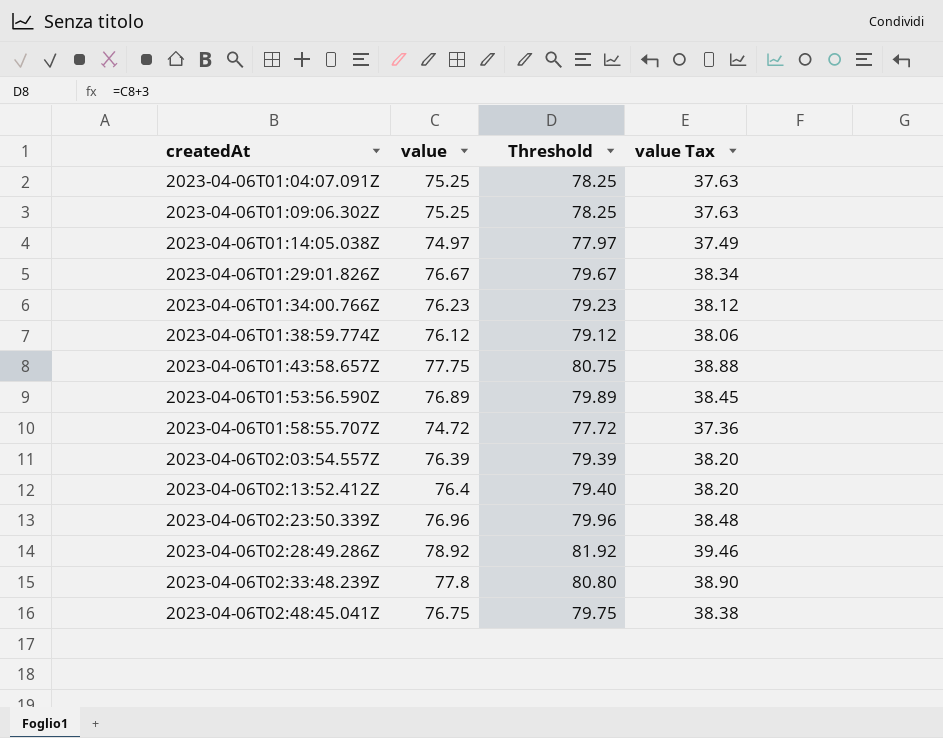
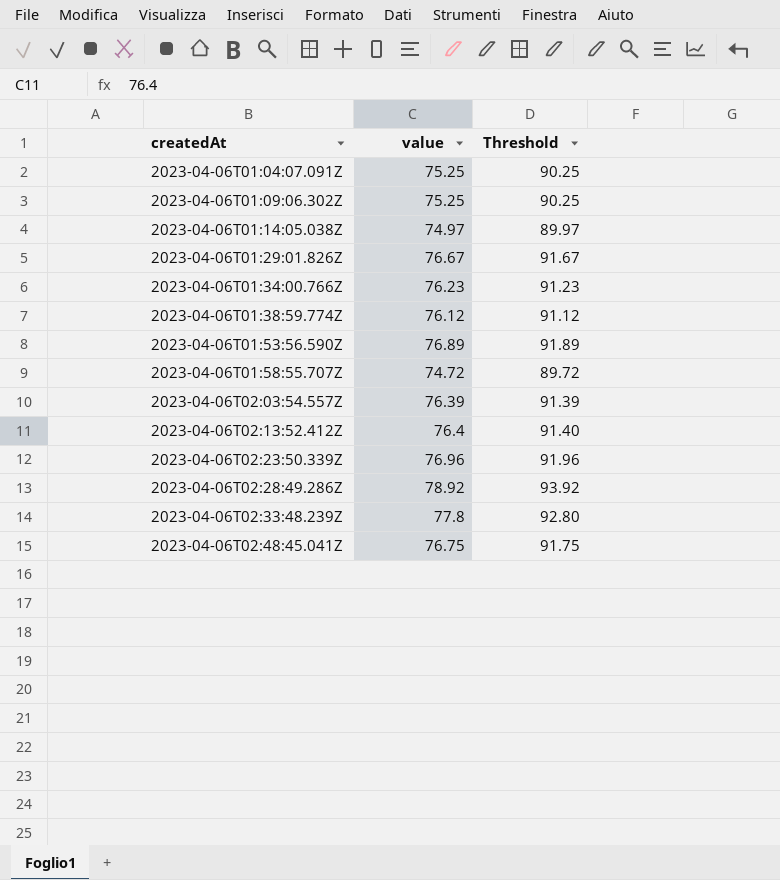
column value Tax | formula: [value] * 0.5 -> none
column Threshold | formula: [value] + 3 -> [value] + 15
row 2023-04-06T01:43:58.657Z: 77.75 | 80.75 | 38.88 -> none

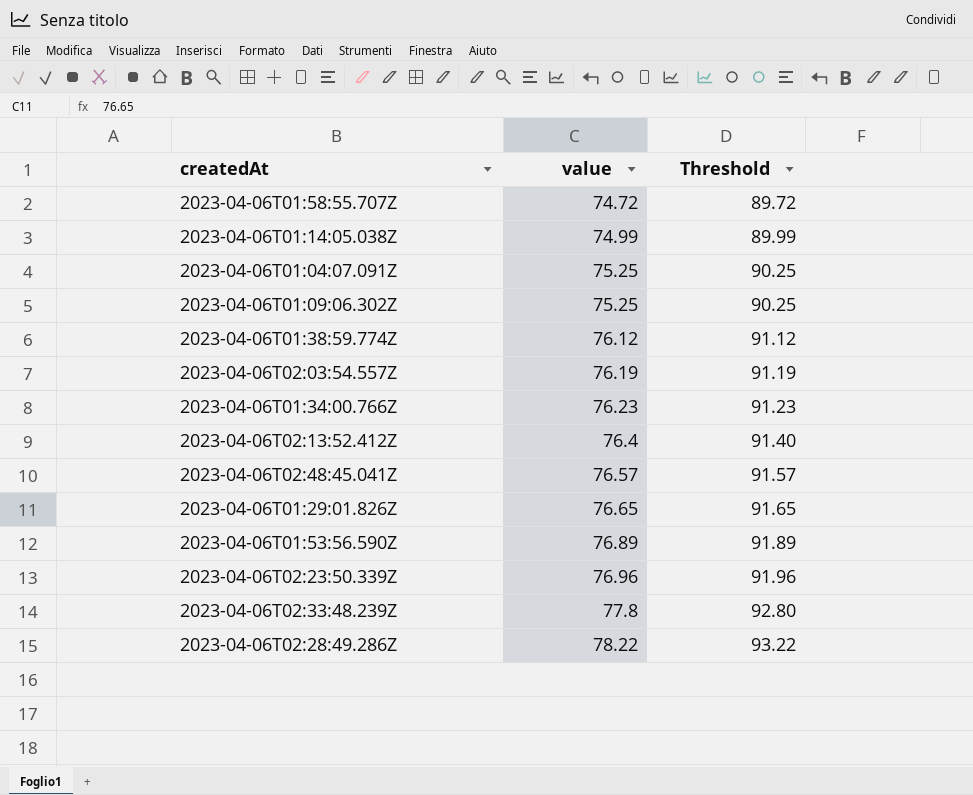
row order: createdAt ascending -> value ascending
2023-04-06T01:14:05.038Z | value: 74.97 -> 74.99
2023-04-06T01:14:05.038Z | Threshold: 89.97 -> 89.99
2023-04-06T02:03:54.557Z | value: 76.39 -> 76.19
2023-04-06T02:03:54.557Z | Threshold: 91.39 -> 91.19
2023-04-06T02:48:45.041Z | value: 76.75 -> 76.57
2023-04-06T02:48:45.041Z | Threshold: 91.75 -> 91.57
2023-04-06T01:29:01.826Z | value: 76.67 -> 76.65
2023-04-06T01:29:01.826Z | Threshold: 91.67 -> 91.65
2023-04-06T02:28:49.286Z | value: 78.92 -> 78.22
2023-04-06T02:28:49.286Z | Threshold: 93.92 -> 93.22

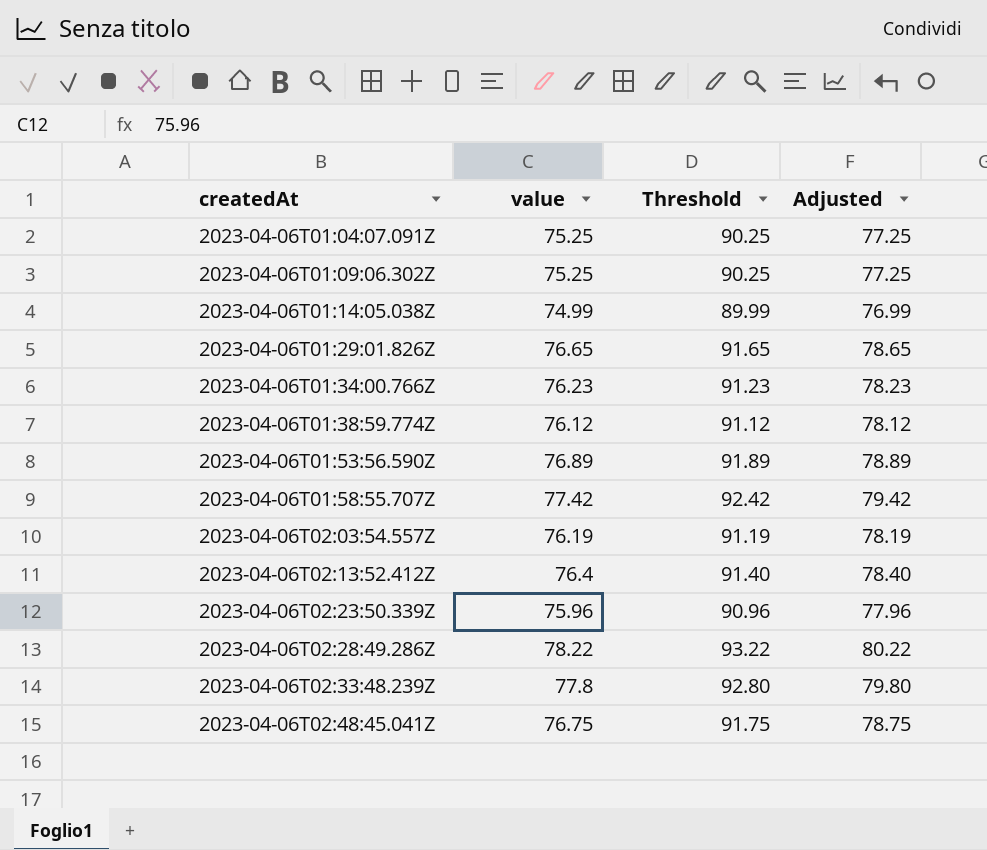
row order: value ascending -> createdAt ascending
column Adjusted | formula: none -> [value] + 2
2023-04-06T01:58:55.707Z | value: 74.72 -> 77.42
2023-04-06T01:58:55.707Z | Threshold: 89.72 -> 92.42
2023-04-06T02:23:50.339Z | value: 76.96 -> 75.96
2023-04-06T02:23:50.339Z | Threshold: 91.96 -> 90.96
2023-04-06T02:48:45.041Z | value: 76.57 -> 76.75
2023-04-06T02:48:45.041Z | Threshold: 91.57 -> 91.75

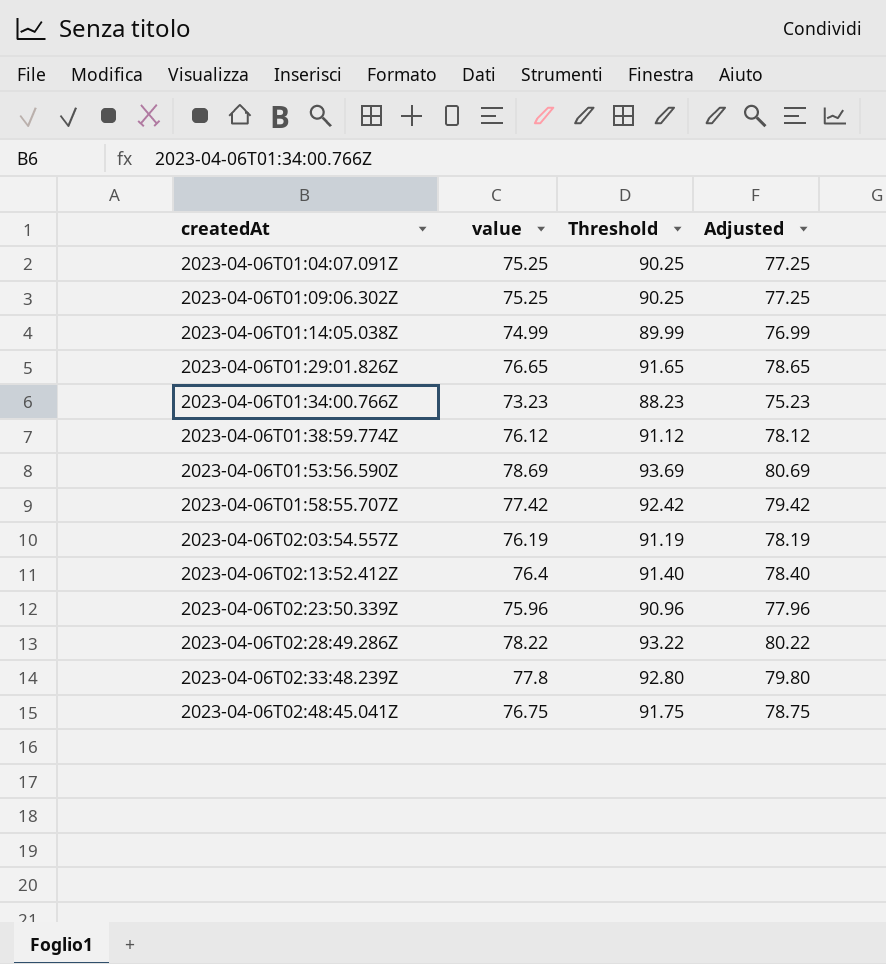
2023-04-06T01:34:00.766Z | value: 76.23 -> 73.23
2023-04-06T01:34:00.766Z | Threshold: 91.23 -> 88.23
2023-04-06T01:34:00.766Z | Adjusted: 78.23 -> 75.23
2023-04-06T01:53:56.590Z | value: 76.89 -> 78.69
2023-04-06T01:53:56.590Z | Threshold: 91.89 -> 93.69
2023-04-06T01:53:56.590Z | Adjusted: 78.89 -> 80.69

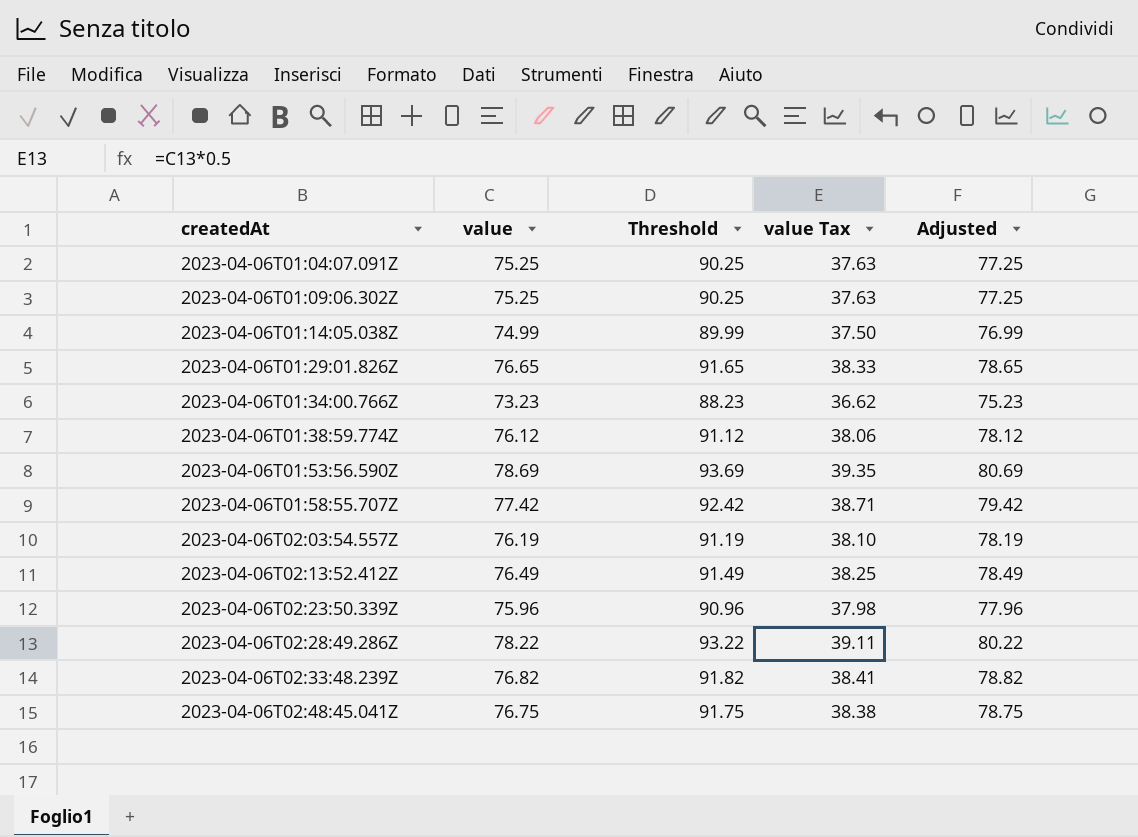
column value Tax | formula: none -> [value] * 0.5
2023-04-06T02:13:52.412Z | value: 76.4 -> 76.49
2023-04-06T02:13:52.412Z | Threshold: 91.40 -> 91.49
2023-04-06T02:13:52.412Z | Adjusted: 78.40 -> 78.49
2023-04-06T02:33:48.239Z | value: 77.8 -> 76.82
2023-04-06T02:33:48.239Z | Threshold: 92.80 -> 91.82
2023-04-06T02:33:48.239Z | Adjusted: 79.80 -> 78.82

